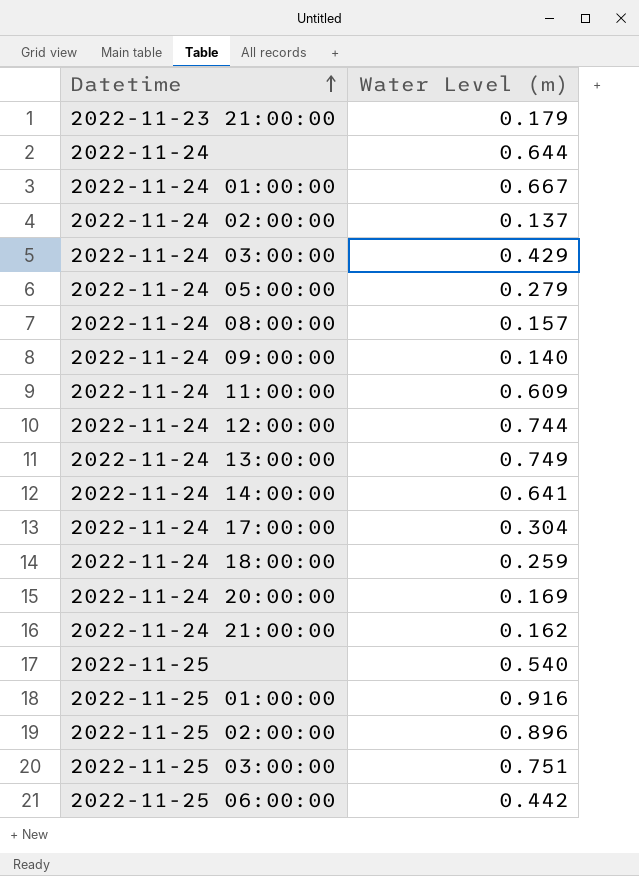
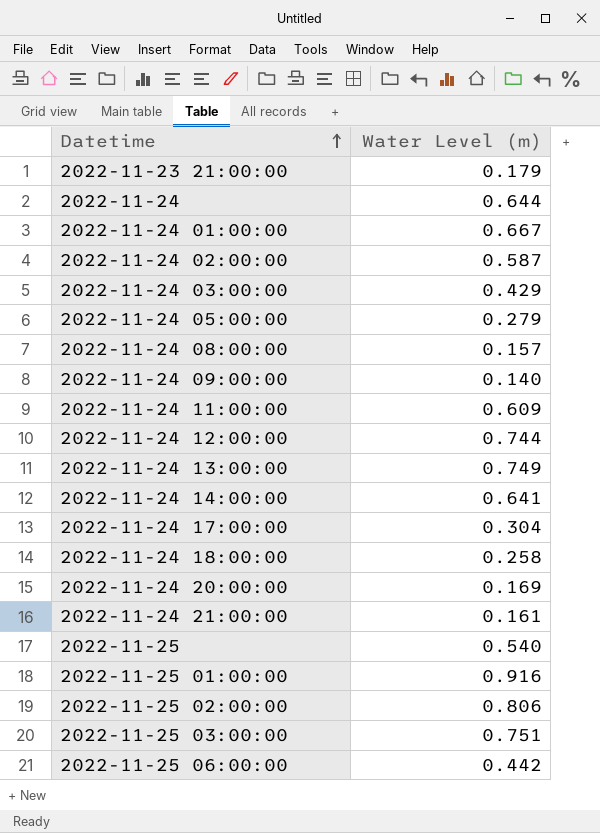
2022-11-24 02:00:00 | Water Level (m): 0.137 -> 0.587
2022-11-24 18:00:00 | Water Level (m): 0.259 -> 0.258
2022-11-24 21:00:00 | Water Level (m): 0.162 -> 0.161
2022-11-25 02:00:00 | Water Level (m): 0.896 -> 0.806

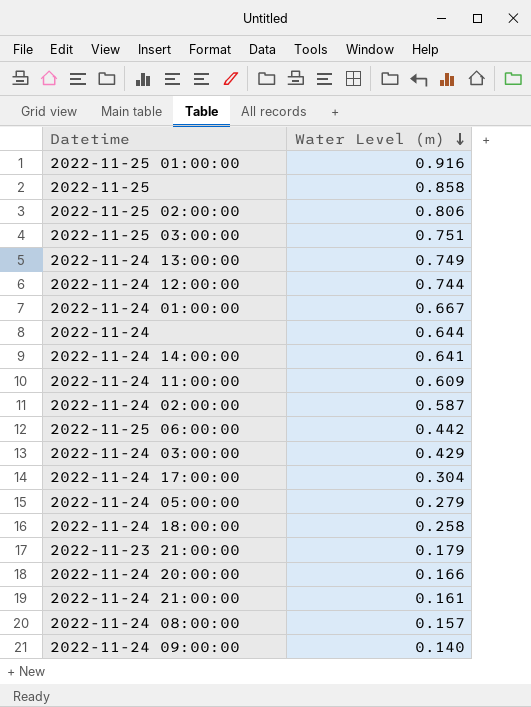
row order: Datetime ascending -> Water Level (m) descending
2022-11-25 | Water Level (m): 0.540 -> 0.858
2022-11-24 20:00:00 | Water Level (m): 0.169 -> 0.166

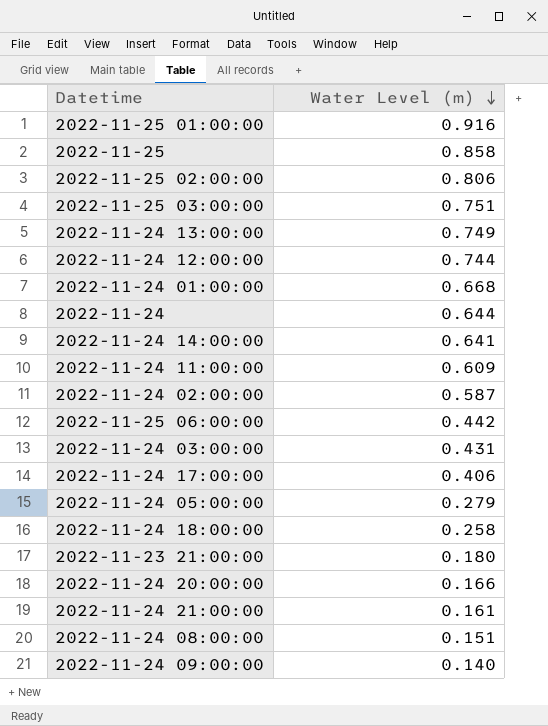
2022-11-24 01:00:00 | Water Level (m): 0.667 -> 0.668
2022-11-24 03:00:00 | Water Level (m): 0.429 -> 0.431
2022-11-24 17:00:00 | Water Level (m): 0.304 -> 0.406
2022-11-23 21:00:00 | Water Level (m): 0.179 -> 0.180
2022-11-24 08:00:00 | Water Level (m): 0.157 -> 0.151

